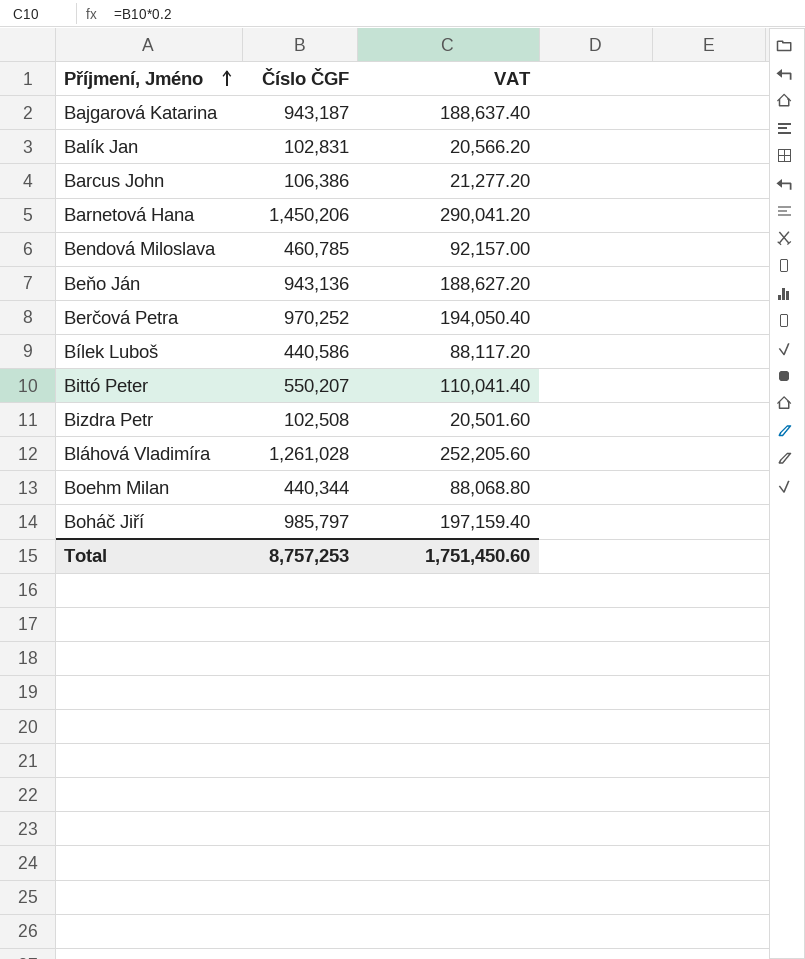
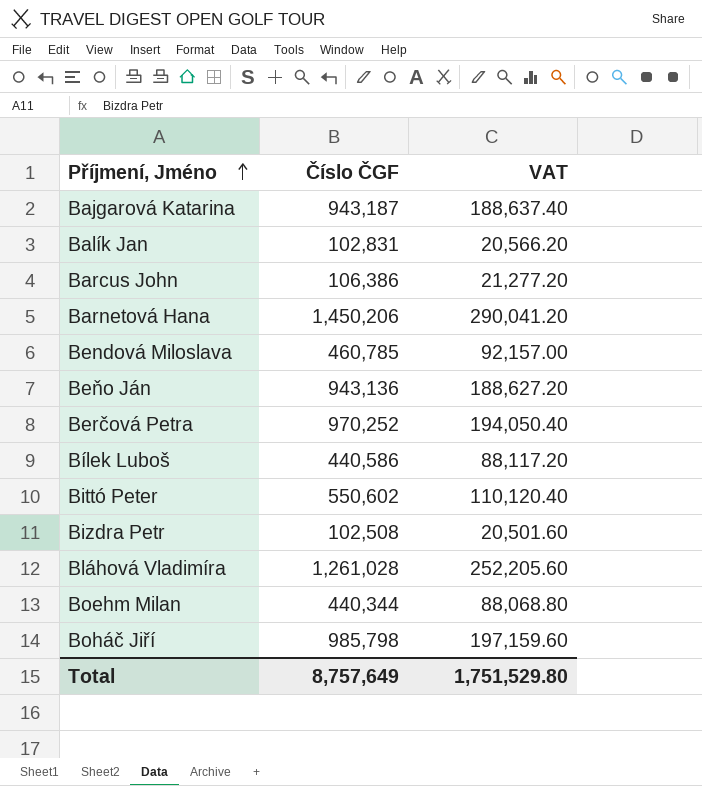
Bittó Peter | Číslo ČGF: 550,207 -> 550,602
Bittó Peter | VAT: 110,041.40 -> 110,120.40
Boháč Jiří | Číslo ČGF: 985,797 -> 985,798
Boháč Jiří | VAT: 197,159.40 -> 197,159.60
Total | Číslo ČGF: 8,757,253 -> 8,757,649
Total | VAT: 1,751,450.60 -> 1,751,529.80

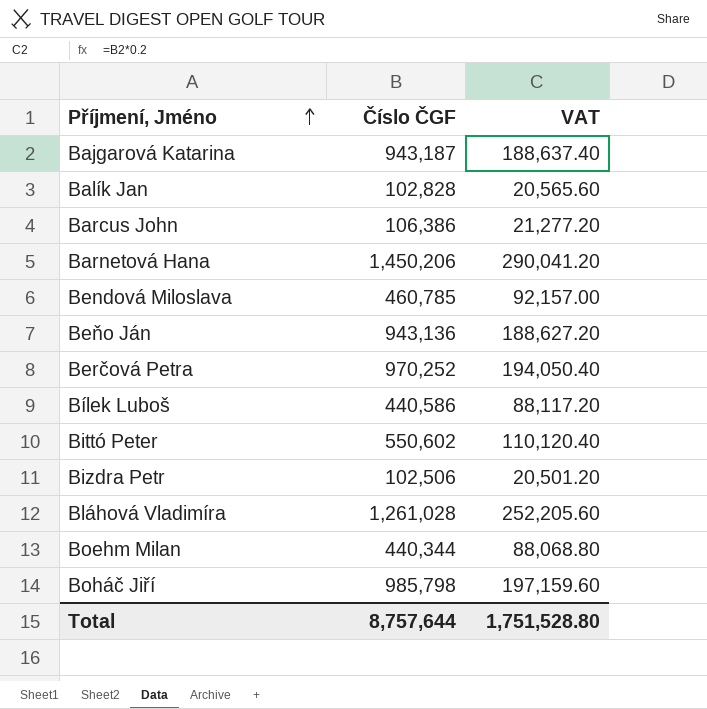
Balík Jan | Číslo ČGF: 102,831 -> 102,828
Balík Jan | VAT: 20,566.20 -> 20,565.60
Bizdra Petr | Číslo ČGF: 102,508 -> 102,506
Bizdra Petr | VAT: 20,501.60 -> 20,501.20
Total | Číslo ČGF: 8,757,649 -> 8,757,644
Total | VAT: 1,751,529.80 -> 1,751,528.80

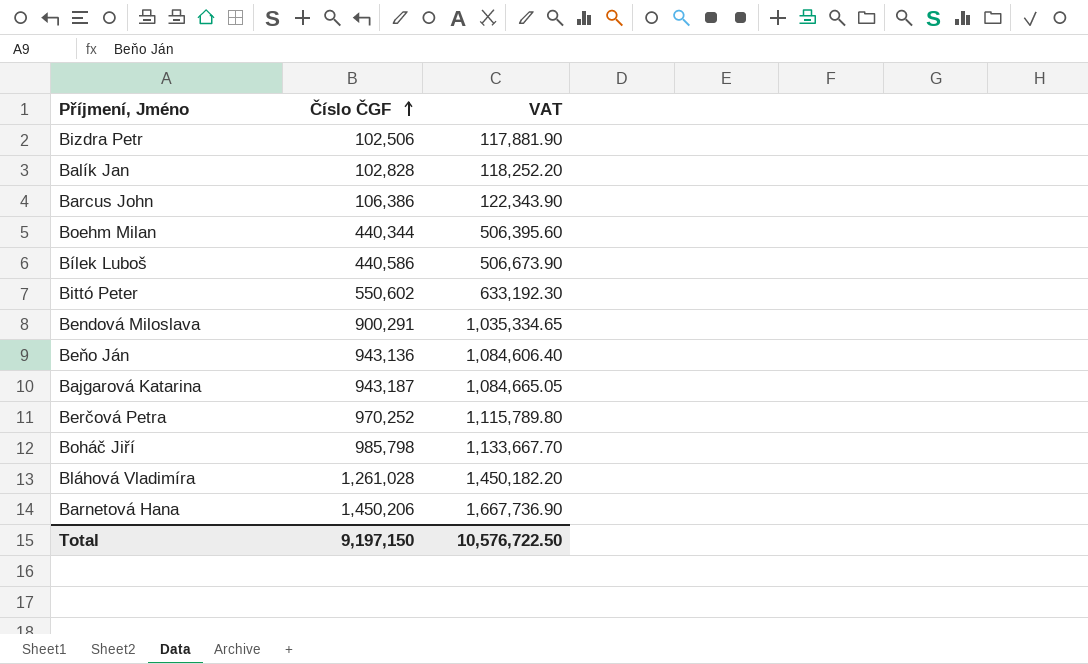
row order: Příjmení, Jméno ascending -> Číslo ČGF ascending
column VAT | formula: [Číslo ČGF] * 0.2 -> [Číslo ČGF] * 1.15
Bendová Miloslava | Číslo ČGF: 460,785 -> 900,291
Total | Číslo ČGF: 8,757,644 -> 9,197,150
Total | VAT: 1,751,528.80 -> 10,576,722.50

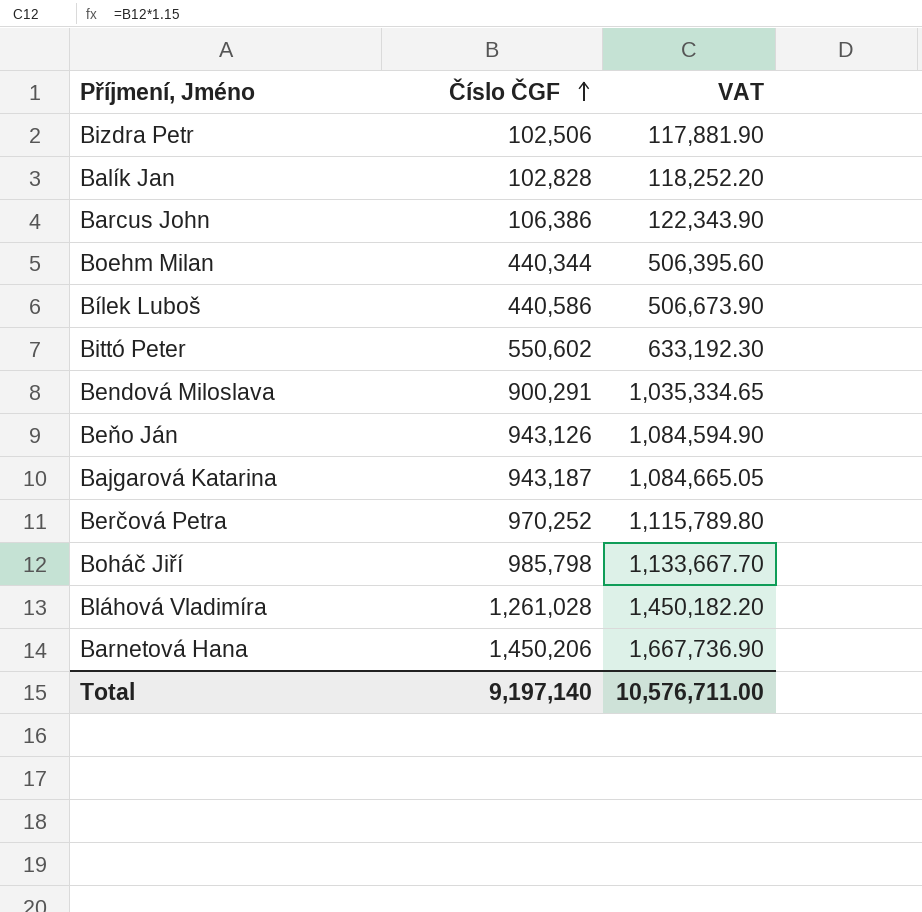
Beňo Ján | Číslo ČGF: 943,136 -> 943,126
Beňo Ján | VAT: 1,084,606.40 -> 1,084,594.90
Total | Číslo ČGF: 9,197,150 -> 9,197,140
Total | VAT: 10,576,722.50 -> 10,576,711.00

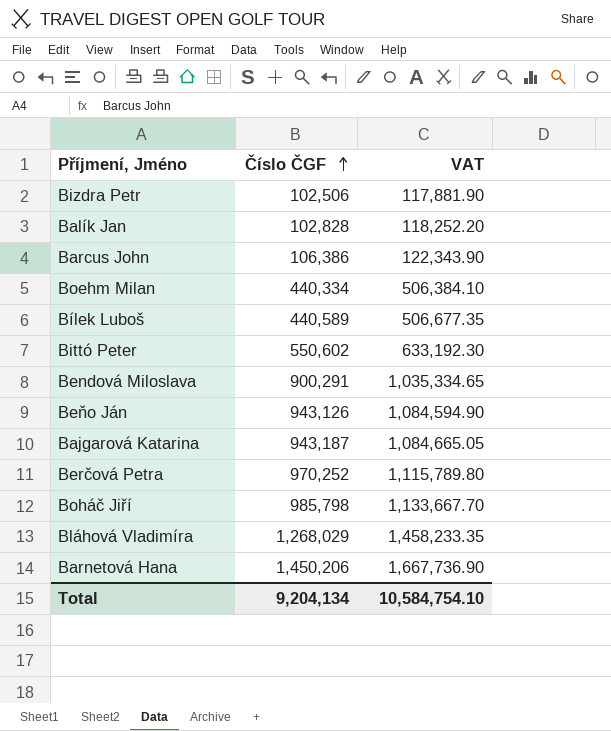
Boehm Milan | Číslo ČGF: 440,344 -> 440,334
Boehm Milan | VAT: 506,395.60 -> 506,384.10
Bílek Luboš | Číslo ČGF: 440,586 -> 440,589
Bílek Luboš | VAT: 506,673.90 -> 506,677.35
Bláhová Vladimíra | Číslo ČGF: 1,261,028 -> 1,268,029
Bláhová Vladimíra | VAT: 1,450,182.20 -> 1,458,233.35
Total | Číslo ČGF: 9,197,140 -> 9,204,134
Total | VAT: 10,576,711.00 -> 10,584,754.10

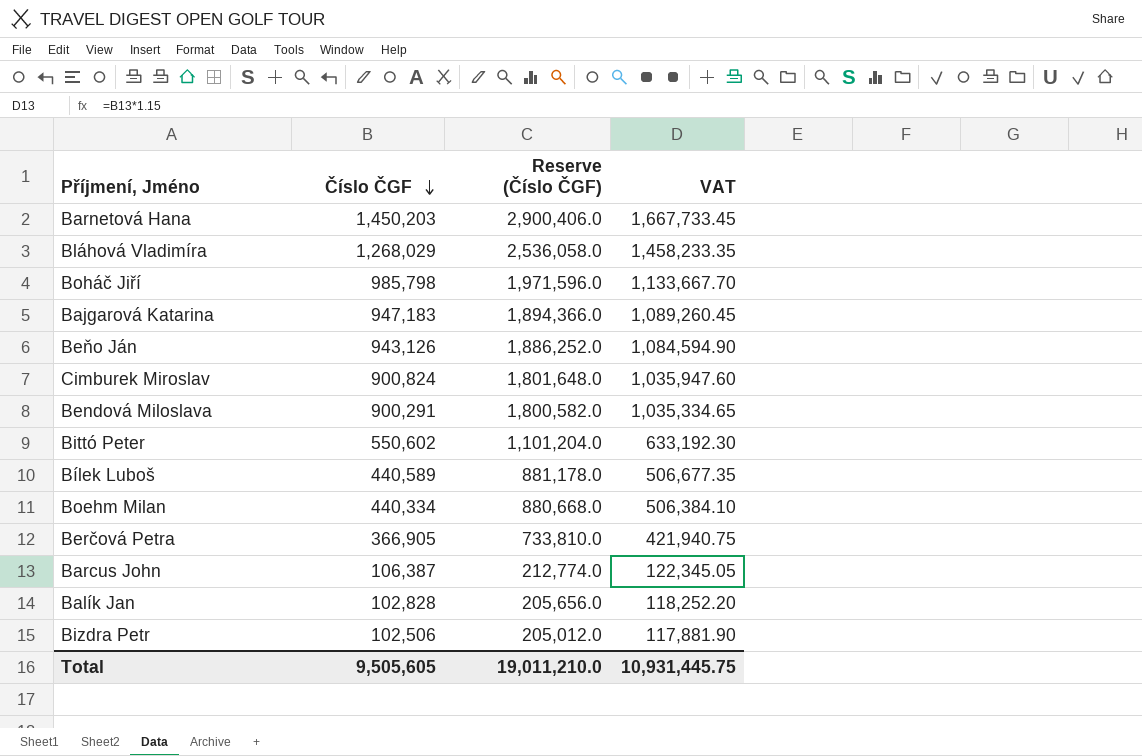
row order: Číslo ČGF ascending -> Číslo ČGF descending
column Reserve (Číslo ČGF) | formula: none -> [Číslo ČGF] * 2
Barnetová Hana | Číslo ČGF: 1,450,206 -> 1,450,203
Barnetová Hana | VAT: 1,667,736.90 -> 1,667,733.45
Bajgarová Katarina | Číslo ČGF: 943,187 -> 947,183
Bajgarová Katarina | VAT: 1,084,665.05 -> 1,089,260.45
row Cimburek Miroslav: none -> 900,824 | 1,801,648.0 | 1,035,947.60
Berčová Petra | Číslo ČGF: 970,252 -> 366,905
Berčová Petra | VAT: 1,115,789.80 -> 421,940.75
Barcus John | Číslo ČGF: 106,386 -> 106,387
Barcus John | VAT: 122,343.90 -> 122,345.05
Total | Číslo ČGF: 9,204,134 -> 9,505,605
Total | VAT: 10,584,754.10 -> 10,931,445.75

